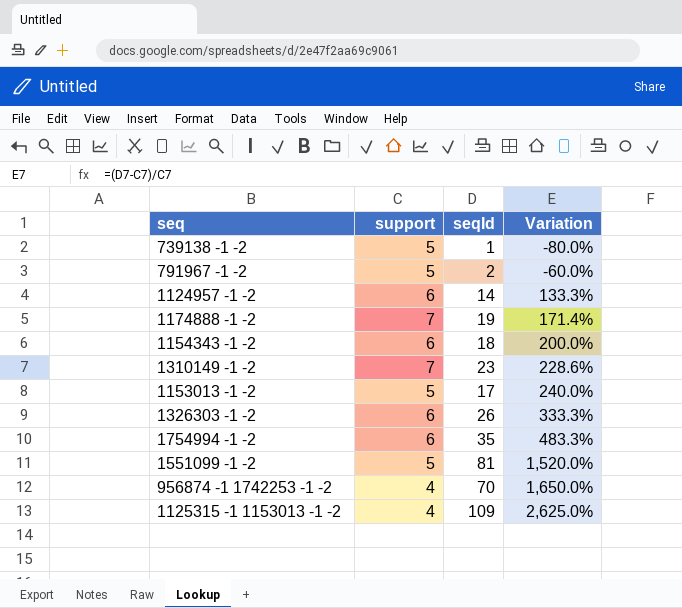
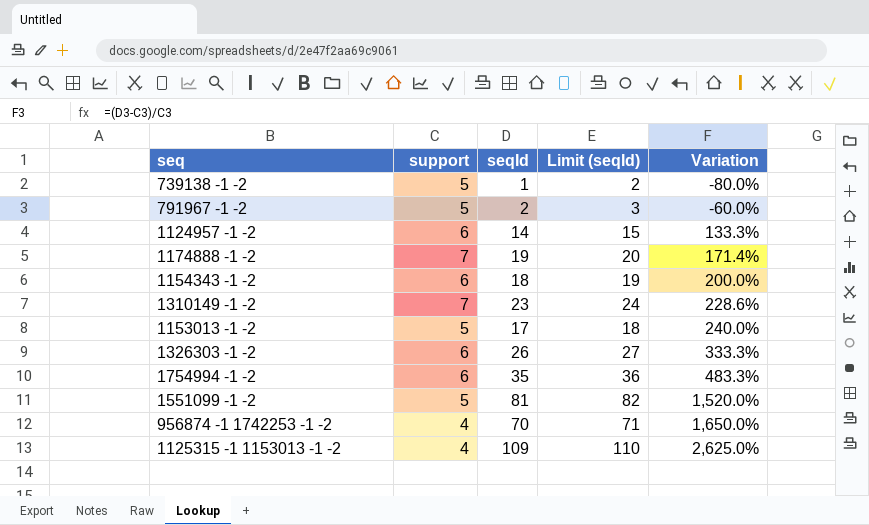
column Limit (seqId) | formula: none -> [seqId] + 1

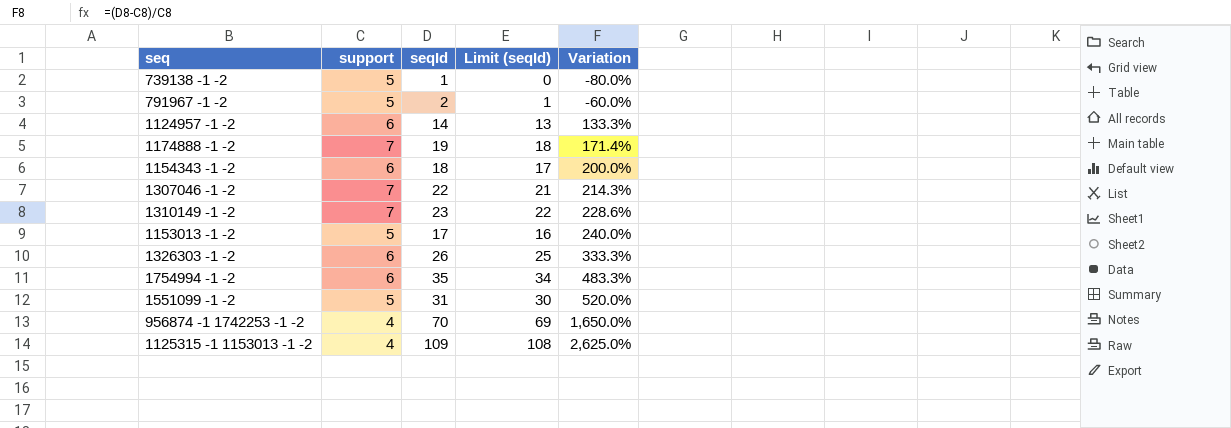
column Limit (seqId) | formula: [seqId] + 1 -> [seqId] - 1
row 1307046 -1 -2: none -> 7 | 22 | 21 | 214.3%
1551099 -1 -2 | seqId: 81 -> 31
1551099 -1 -2 | Variation: 1,520.0% -> 520.0%

